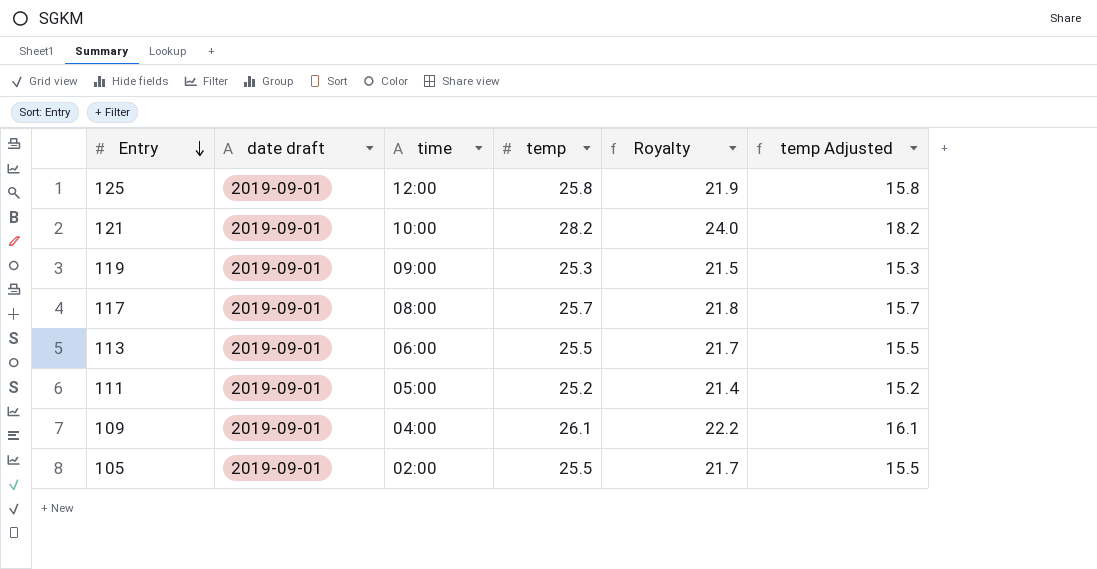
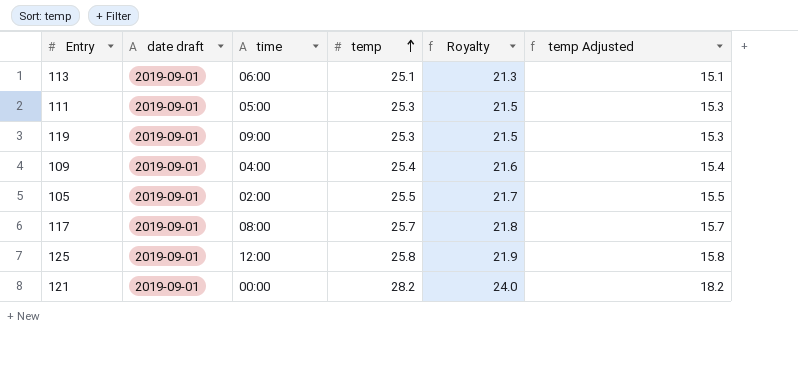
row order: Entry descending -> temp ascending
113 | temp: 25.5 -> 25.1
113 | Royalty: 21.7 -> 21.3
113 | temp Adjusted: 15.5 -> 15.1
111 | temp: 25.2 -> 25.3
111 | Royalty: 21.4 -> 21.5
111 | temp Adjusted: 15.2 -> 15.3
109 | temp: 26.1 -> 25.4
109 | Royalty: 22.2 -> 21.6
109 | temp Adjusted: 16.1 -> 15.4
121 | time: 10:00 -> 00:00

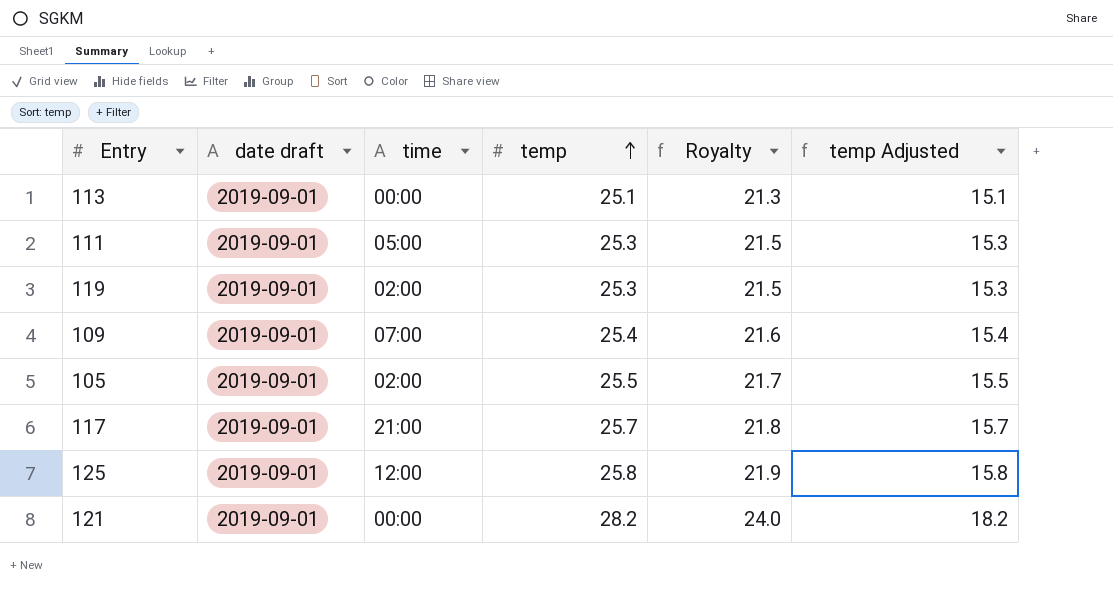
113 | time: 06:00 -> 00:00
119 | time: 09:00 -> 02:00
109 | time: 04:00 -> 07:00
117 | time: 08:00 -> 21:00

